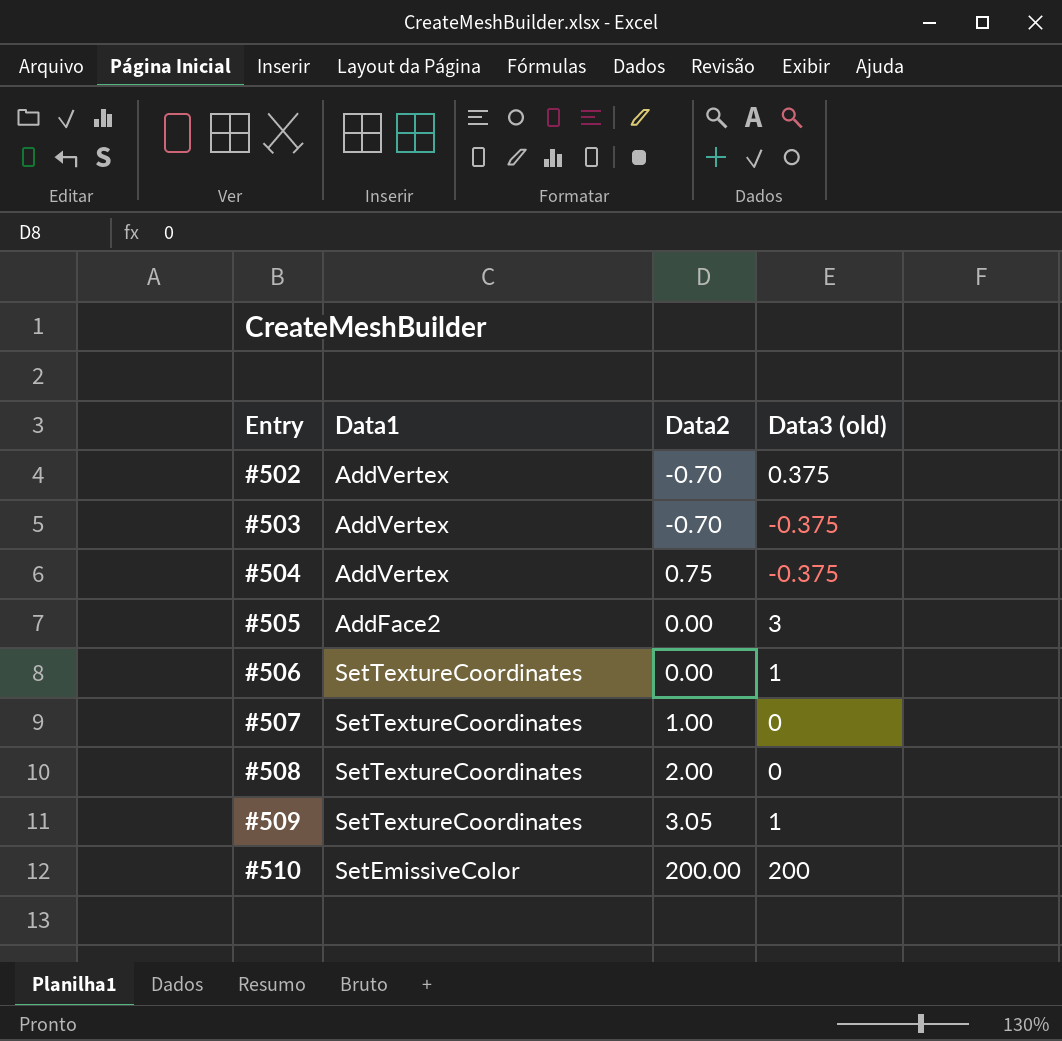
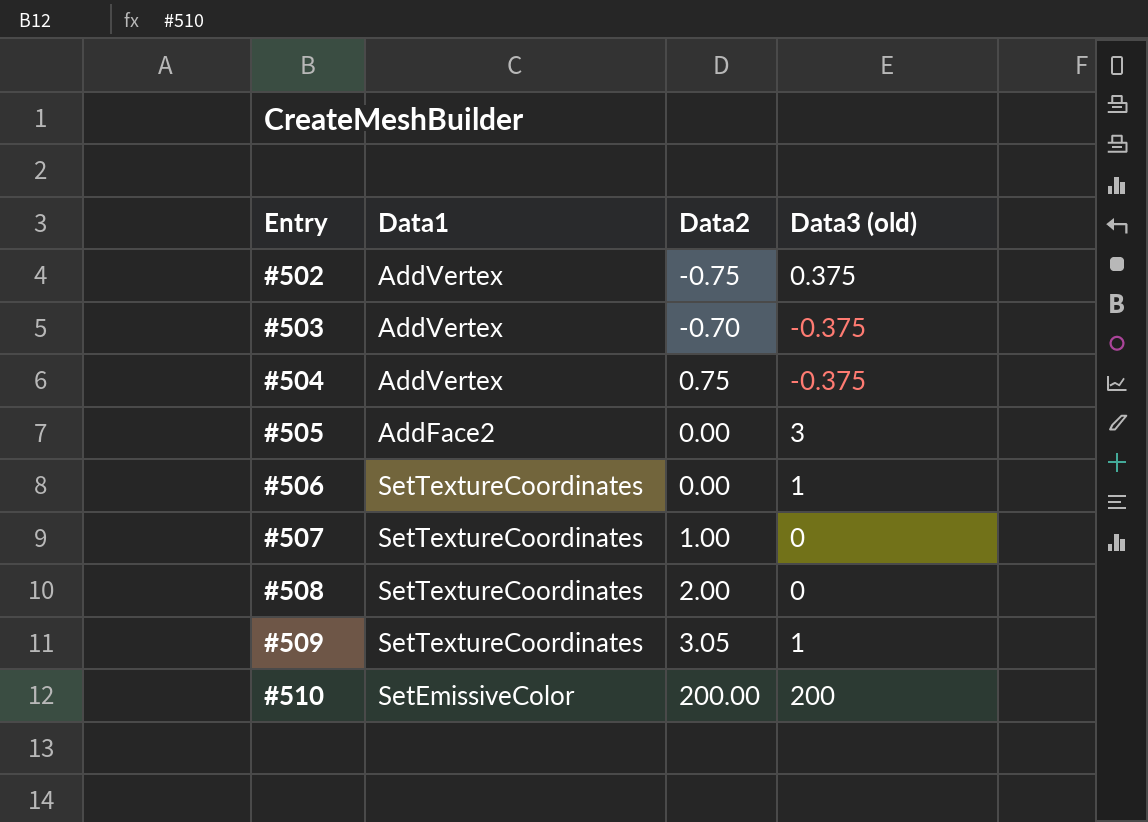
#502 | Data2: -0.70 -> -0.75

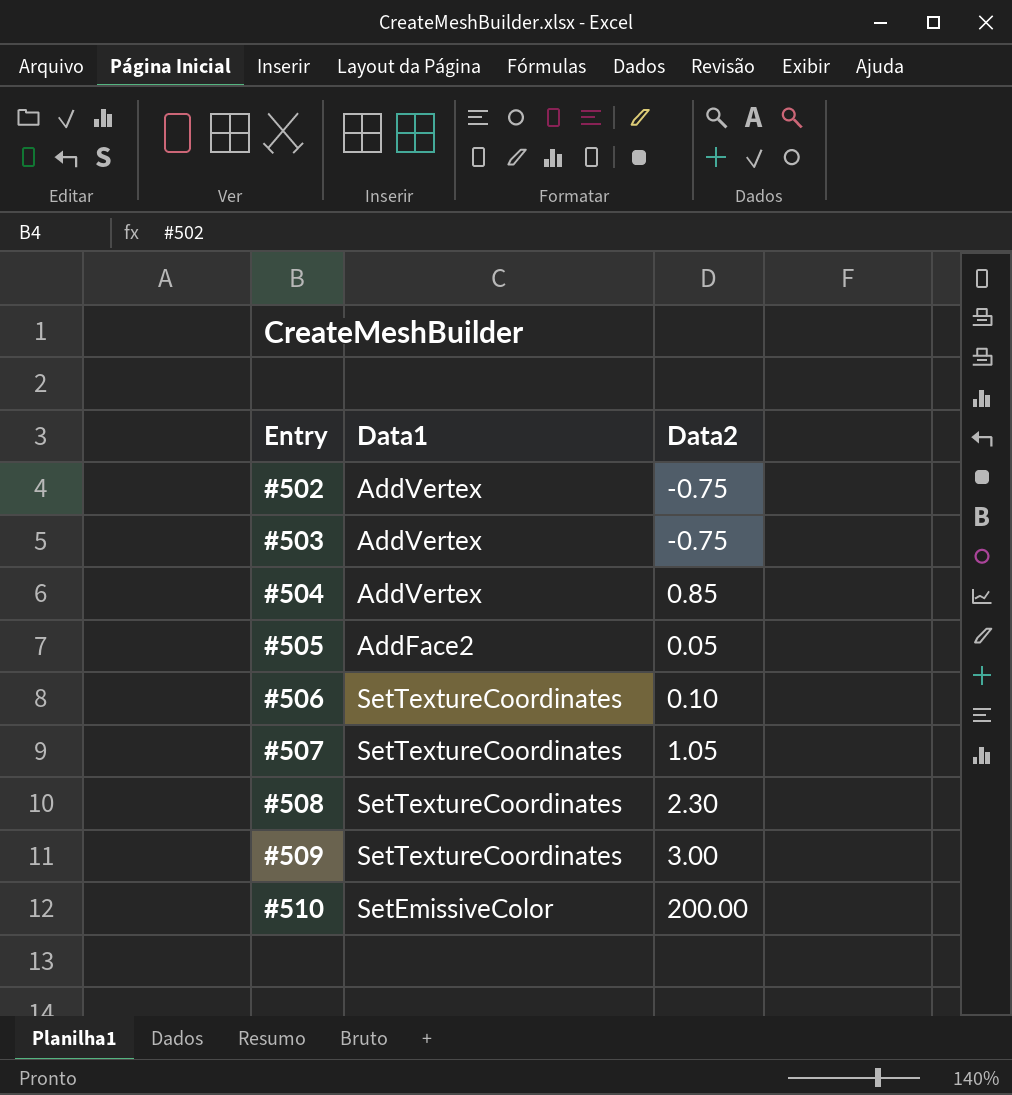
column Data3 (old) | position: 4 -> none
#503 | Data2: -0.70 -> -0.75
#504 | Data2: 0.75 -> 0.85
#505 | Data2: 0.00 -> 0.05
#506 | Data2: 0.00 -> 0.10
#507 | Data2: 1.00 -> 1.05
#508 | Data2: 2.00 -> 2.30
#509 | Data2: 3.05 -> 3.00

